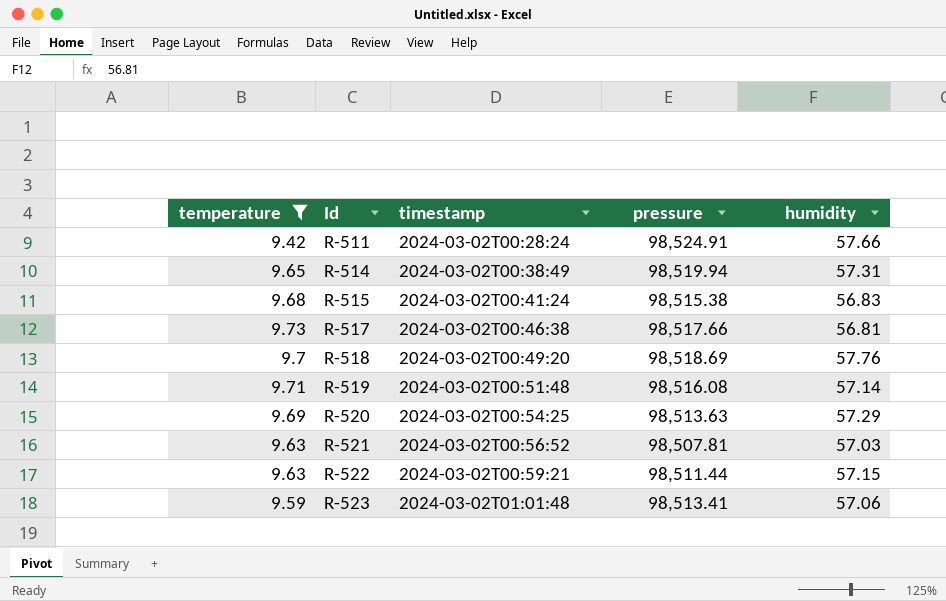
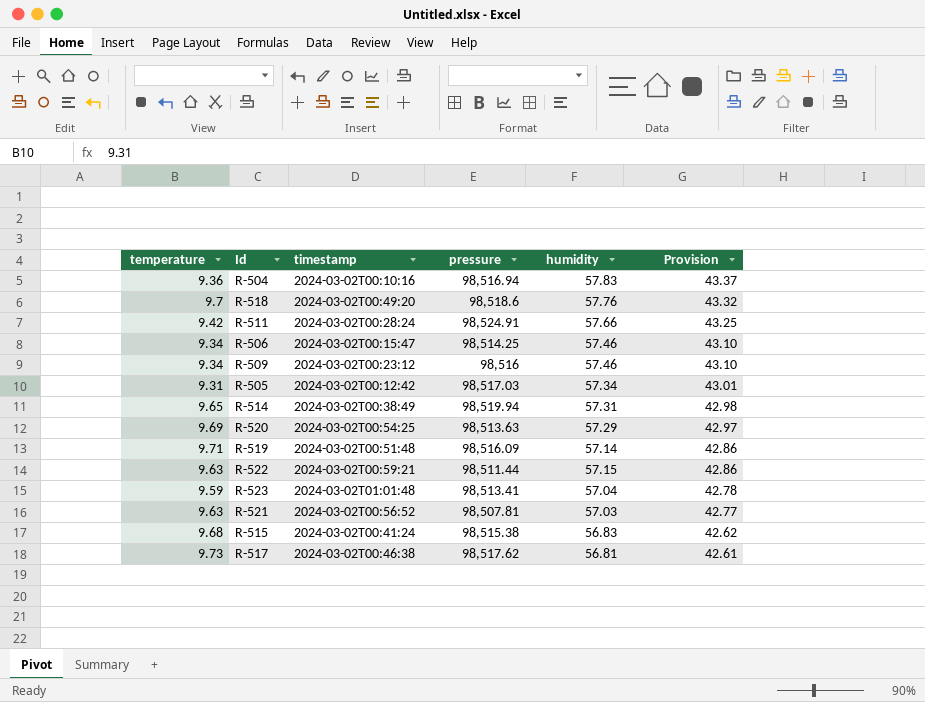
filter: temperature >= 9.42 -> none
row order: Id ascending -> Provision descending
column Provision | formula: none -> [humidity] * 0.75
R-518 | pressure: 98,518.69 -> 98,518.6
R-519 | pressure: 98,516.08 -> 98,516.09
R-523 | humidity: 57.06 -> 57.04
R-517 | pressure: 98,517.66 -> 98,517.62

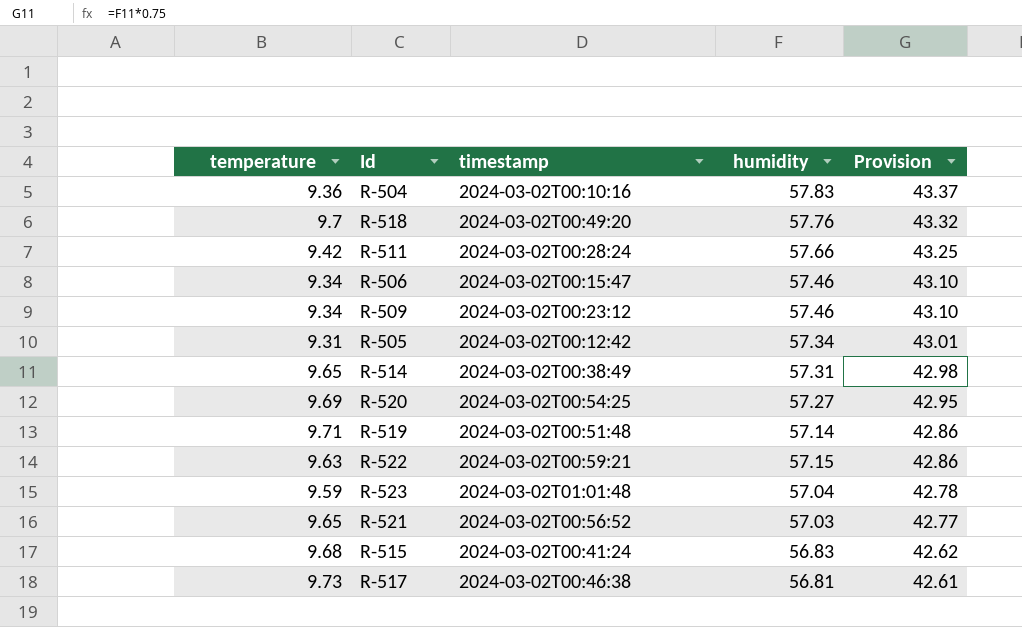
column pressure | position: 4 -> none
R-520 | humidity: 57.29 -> 57.27
R-520 | Provision: 42.97 -> 42.95
R-521 | temperature: 9.63 -> 9.65

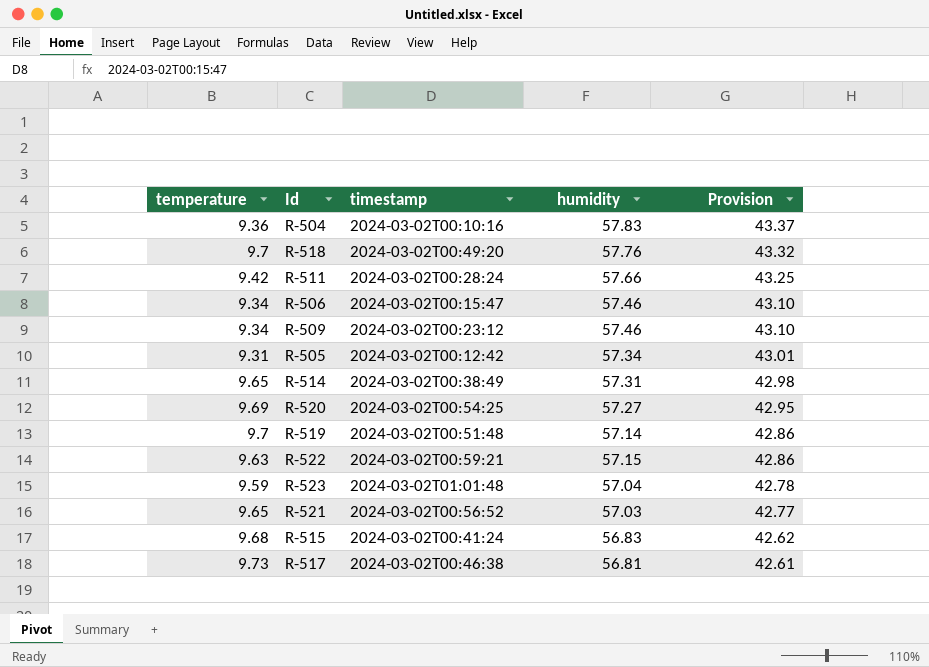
R-519 | temperature: 9.71 -> 9.7

